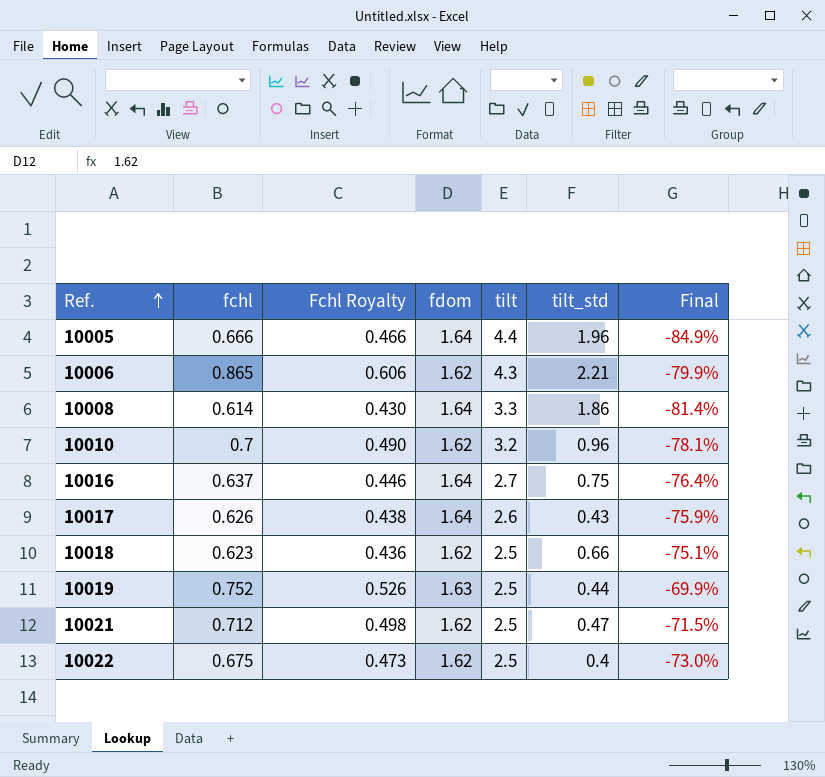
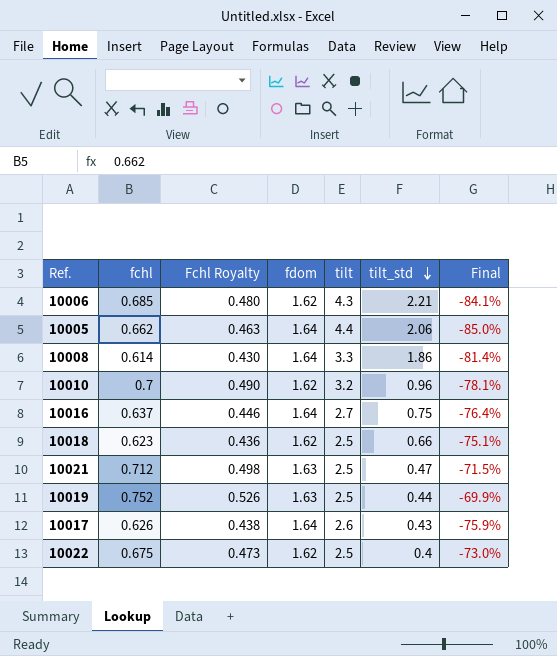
row order: Ref. ascending -> tilt_std descending
10006 | fchl: 0.865 -> 0.685
10006 | Fchl Royalty: 0.606 -> 0.480
10006 | Final: -79.9% -> -84.1%
10005 | fchl: 0.666 -> 0.662
10005 | Fchl Royalty: 0.466 -> 0.463
10005 | tilt_std: 1.96 -> 2.06
10005 | Final: -84.9% -> -85.0%
10021 | fdom: 1.62 -> 1.63

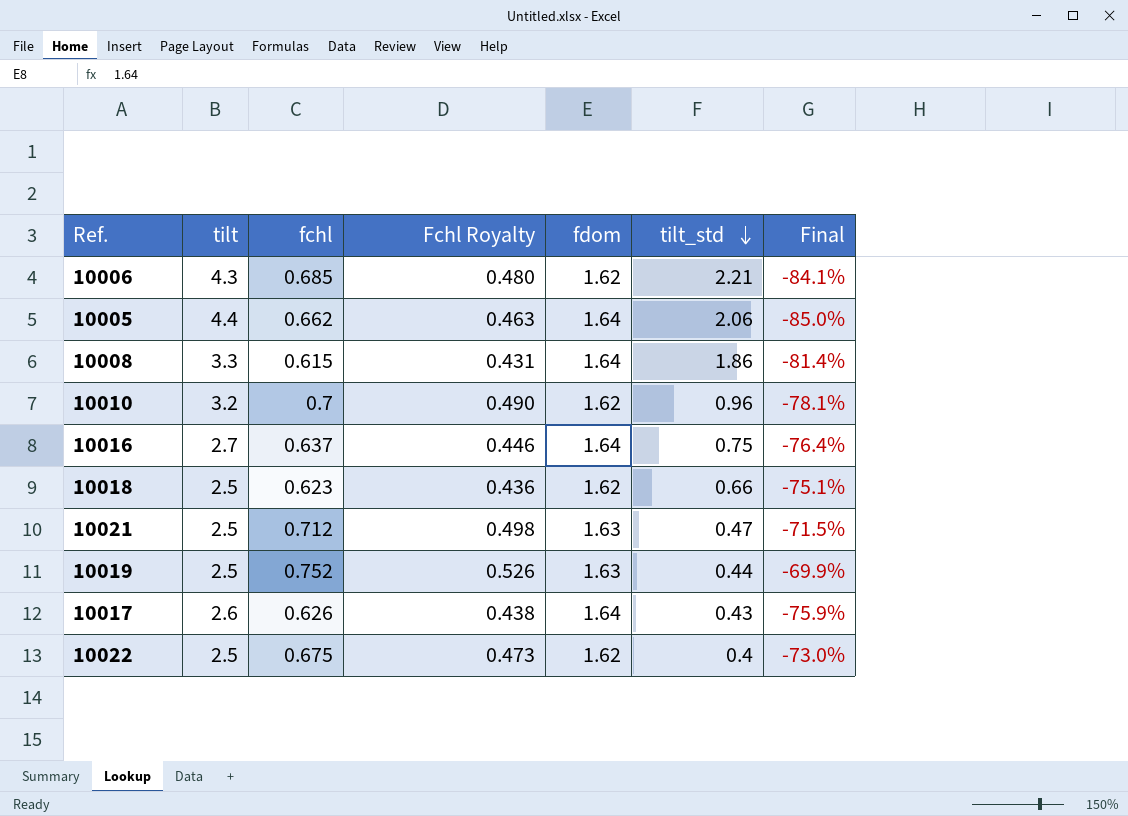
column tilt | position: 5 -> 2
10008 | fchl: 0.614 -> 0.615
10008 | Fchl Royalty: 0.430 -> 0.431

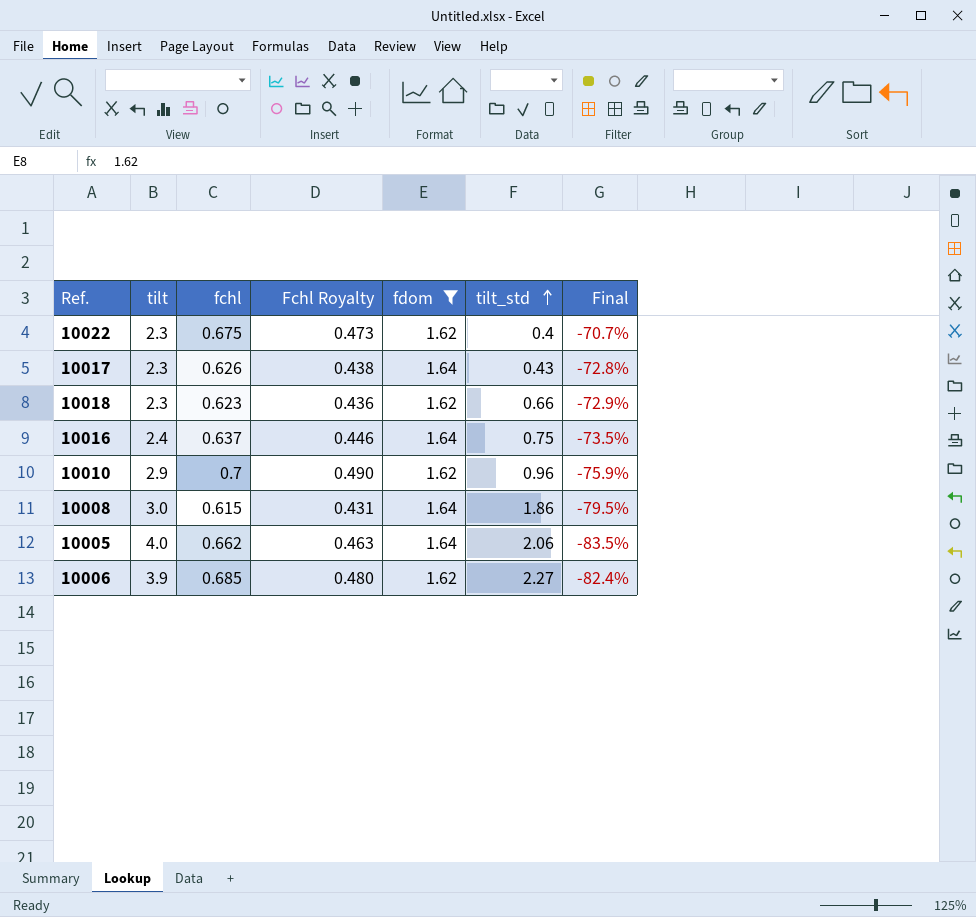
filter: none -> fdom != 1.63
row order: tilt_std descending -> tilt_std ascending
10022 | tilt: 2.5 -> 2.3
10022 | Final: -73.0% -> -70.7%
10017 | tilt: 2.6 -> 2.3
10017 | Final: -75.9% -> -72.8%
10018 | tilt: 2.5 -> 2.3
10018 | Final: -75.1% -> -72.9%
10016 | tilt: 2.7 -> 2.4
10016 | Final: -76.4% -> -73.5%
10010 | tilt: 3.2 -> 2.9
10010 | Final: -78.1% -> -75.9%
10008 | tilt: 3.3 -> 3.0
10008 | Final: -81.4% -> -79.5%
10005 | tilt: 4.4 -> 4.0
10005 | Final: -85.0% -> -83.5%
10006 | tilt: 4.3 -> 3.9
10006 | tilt_std: 2.21 -> 2.27
10006 | Final: -84.1% -> -82.4%

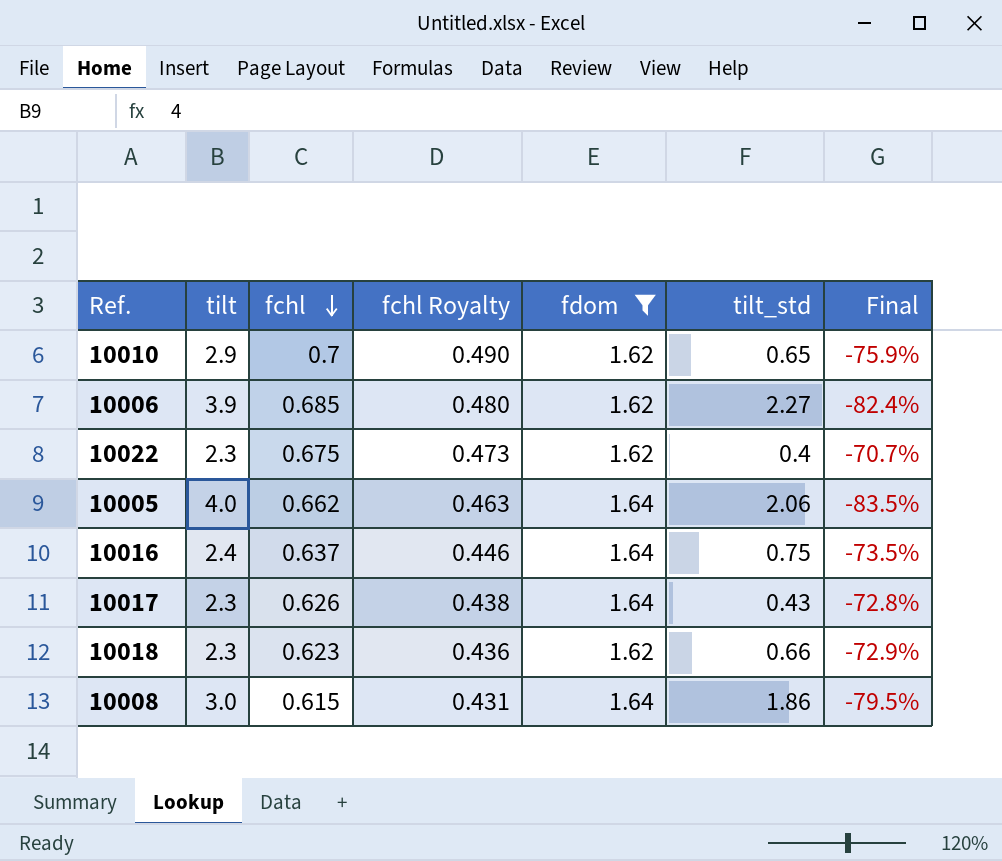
row order: tilt_std ascending -> fchl descending
column name: Fchl Royalty -> fchl Royalty
10010 | tilt_std: 0.96 -> 0.65

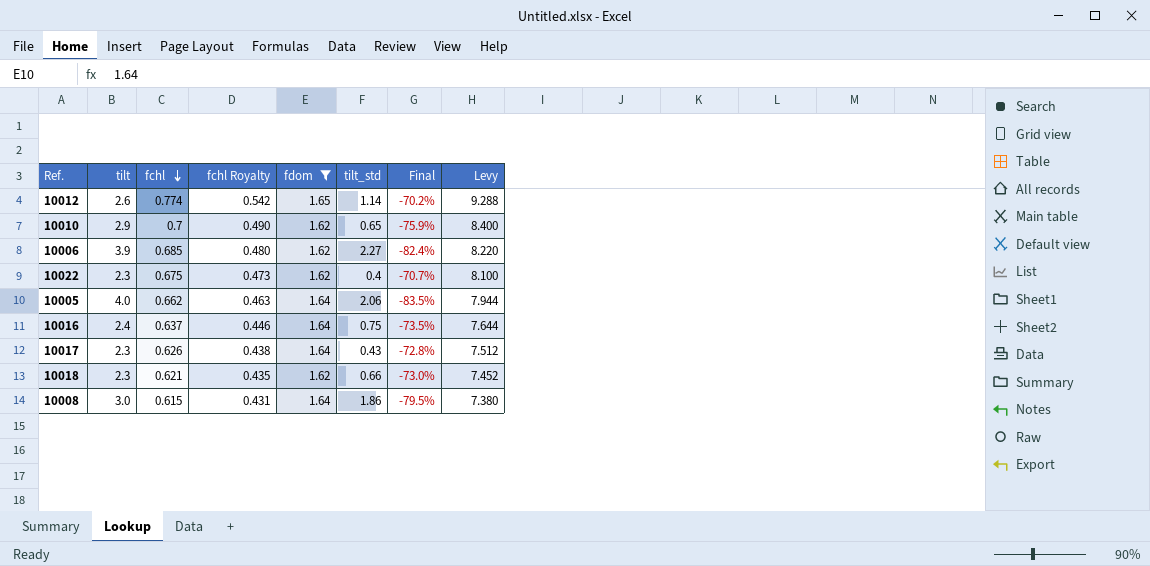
column Levy | formula: none -> [fchl] * 12
row 10012: none -> 2.6 | 0.774 | 0.542 | 1.65 | 1.14 | -70.2% | 9.288
10018 | fchl: 0.623 -> 0.621
10018 | fchl Royalty: 0.436 -> 0.435
10018 | Final: -72.9% -> -73.0%

